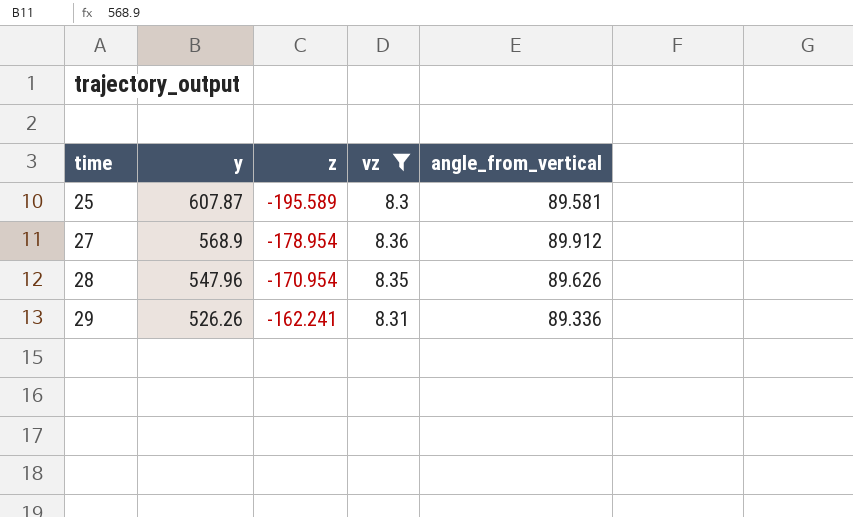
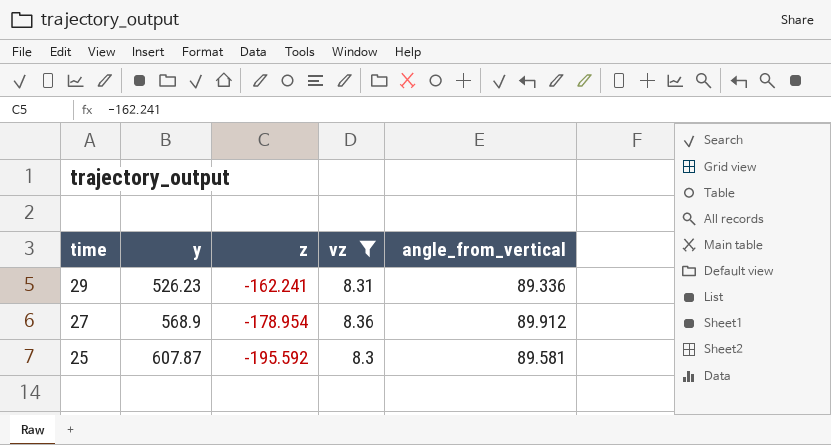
row order: time ascending -> time descending
row 28: 547.96 | -170.954 | 8.35 | 89.626 -> none
29 | y: 526.26 -> 526.23
25 | z: -195.589 -> -195.592

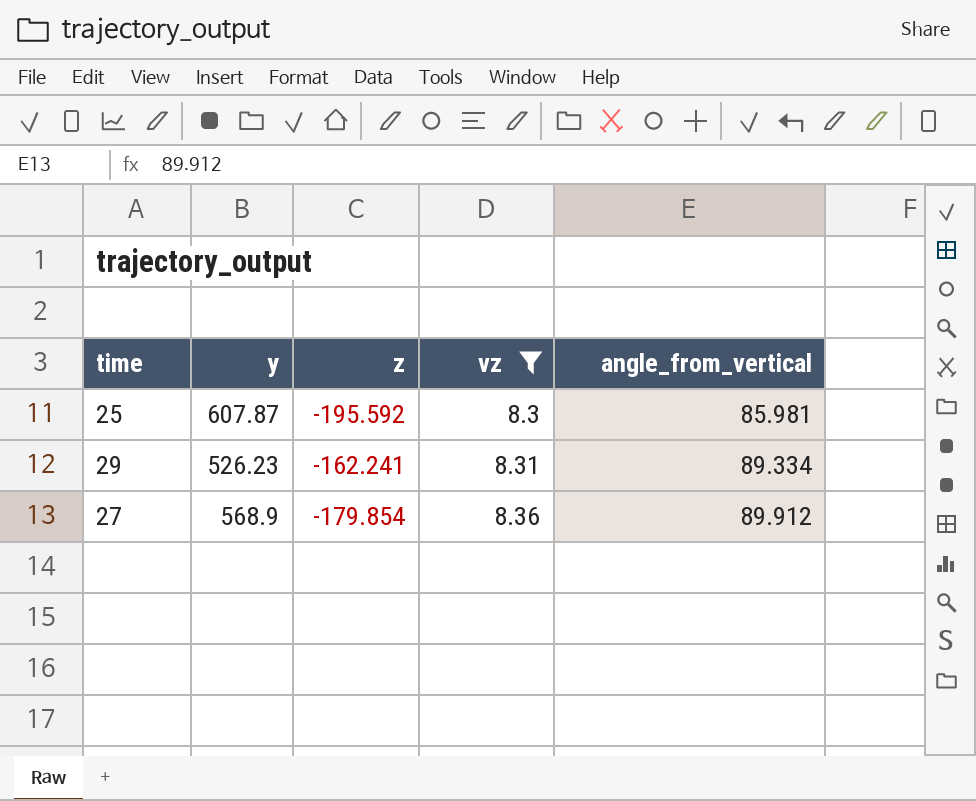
row order: time descending -> vz ascending
25 | angle_from_vertical: 89.581 -> 85.981
29 | angle_from_vertical: 89.336 -> 89.334
27 | z: -178.954 -> -179.854

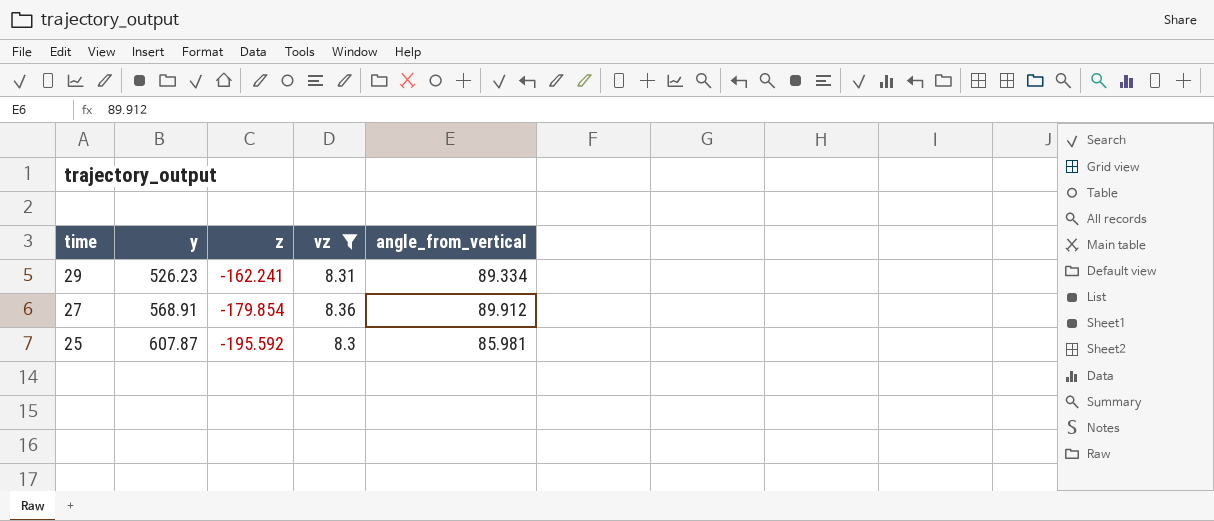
row order: vz ascending -> time descending
27 | y: 568.9 -> 568.91

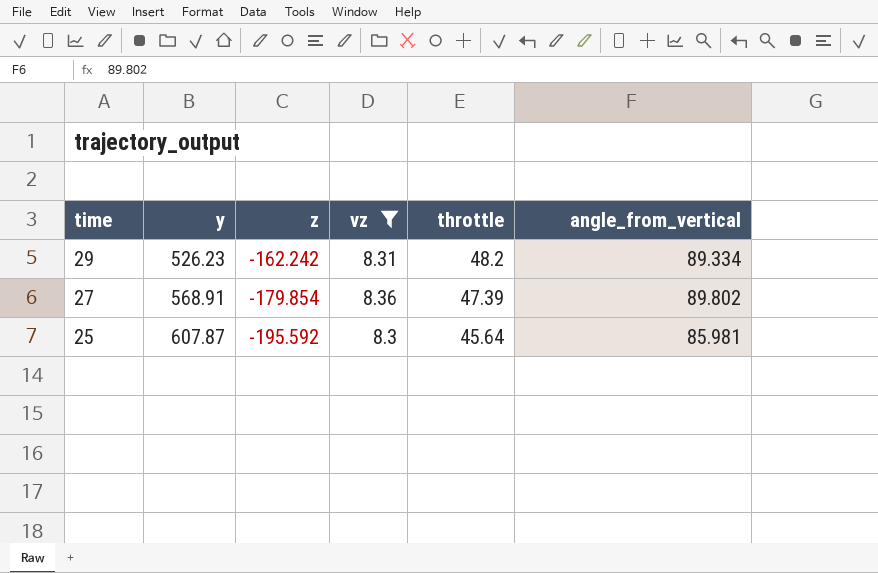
column throttle | position: none -> 5
29 | z: -162.241 -> -162.242
27 | angle_from_vertical: 89.912 -> 89.802

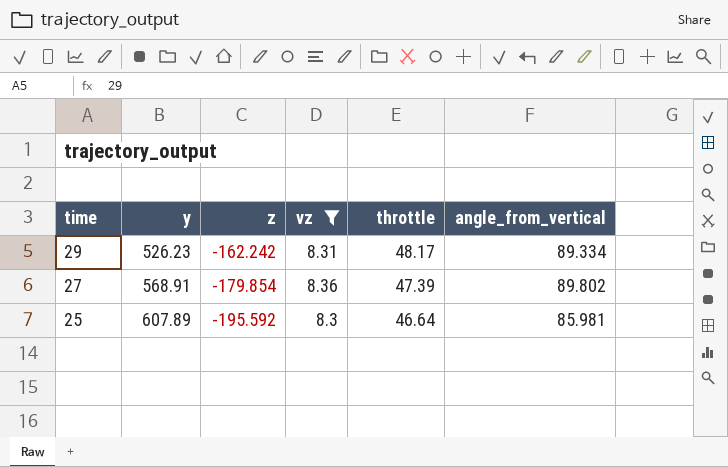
29 | throttle: 48.2 -> 48.17
25 | y: 607.87 -> 607.89
25 | throttle: 45.64 -> 46.64

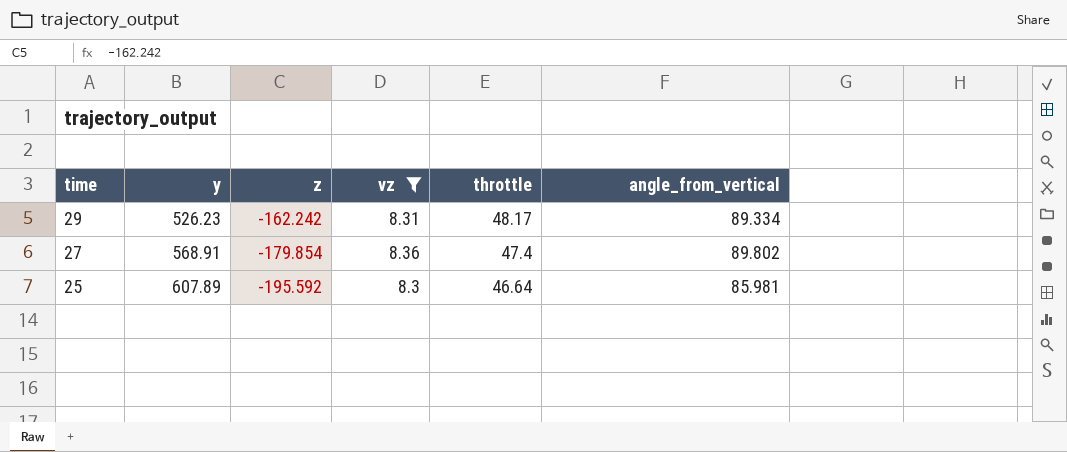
27 | throttle: 47.39 -> 47.4

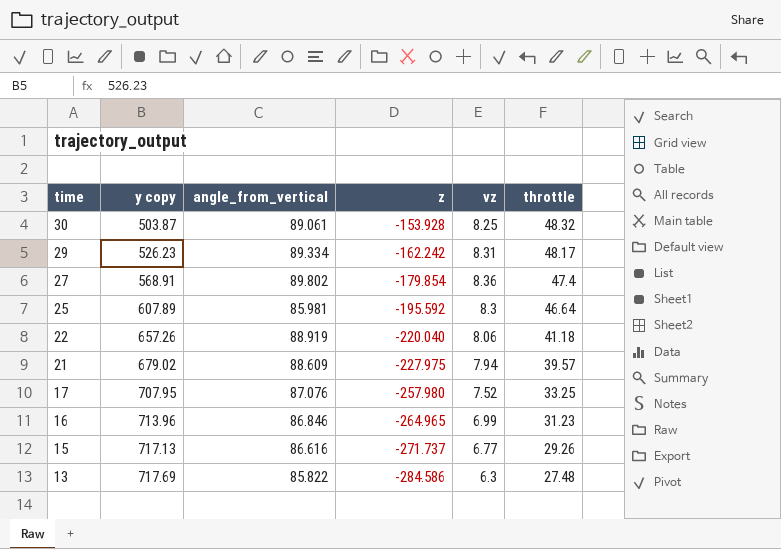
filter: vz >= 8.3 -> none
column name: y -> y copy
column angle_from_vertical | position: 6 -> 3

